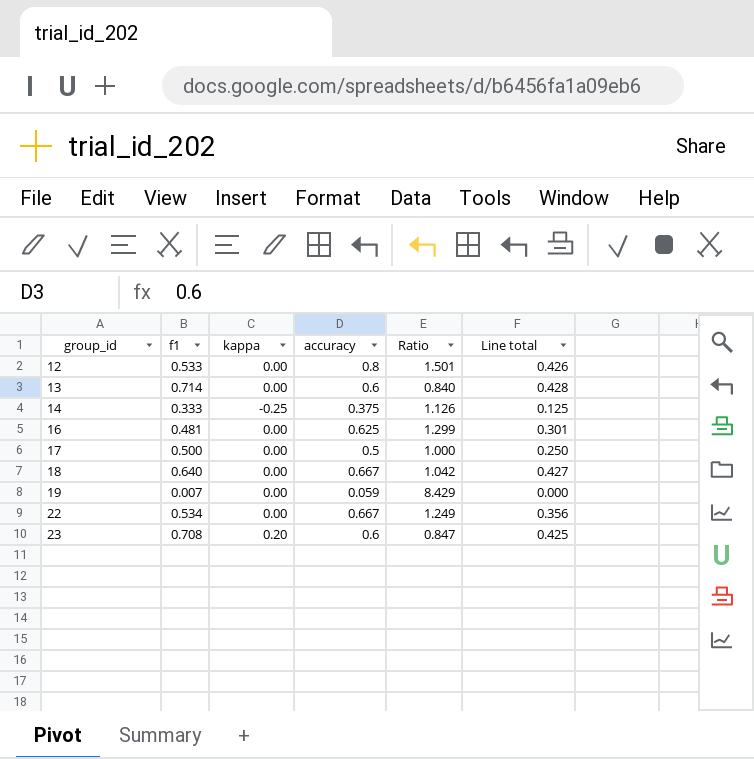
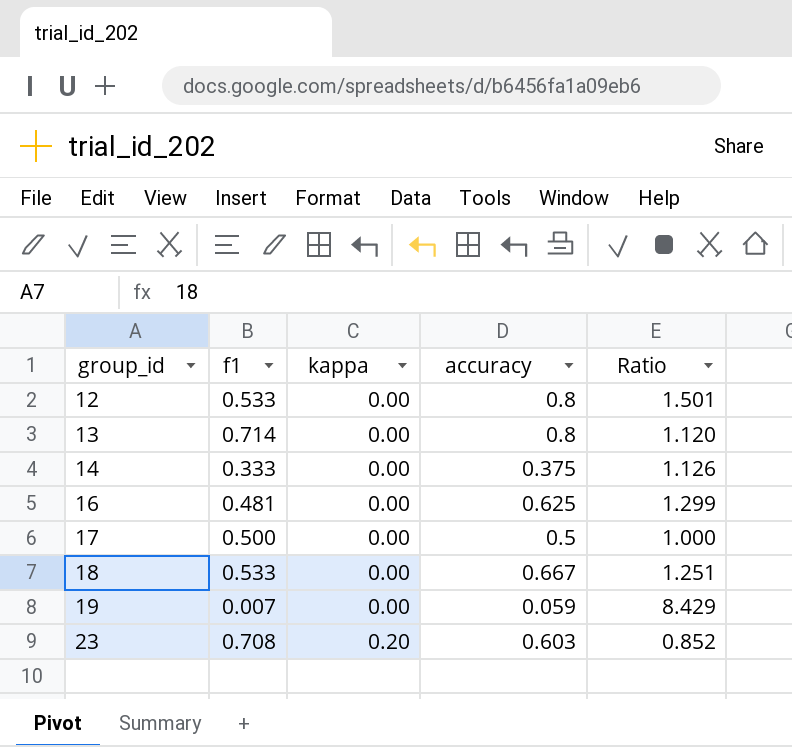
column Line total | formula: [f1] * [accuracy] -> none
row 22: 0.534 | 0.00 | 0.667 | 1.249 | 0.356 -> none
13 | accuracy: 0.6 -> 0.8
13 | Ratio: 0.840 -> 1.120
14 | kappa: -0.25 -> 0.00
18 | f1: 0.640 -> 0.533
18 | Ratio: 1.042 -> 1.251
23 | accuracy: 0.6 -> 0.603
23 | Ratio: 0.847 -> 0.852

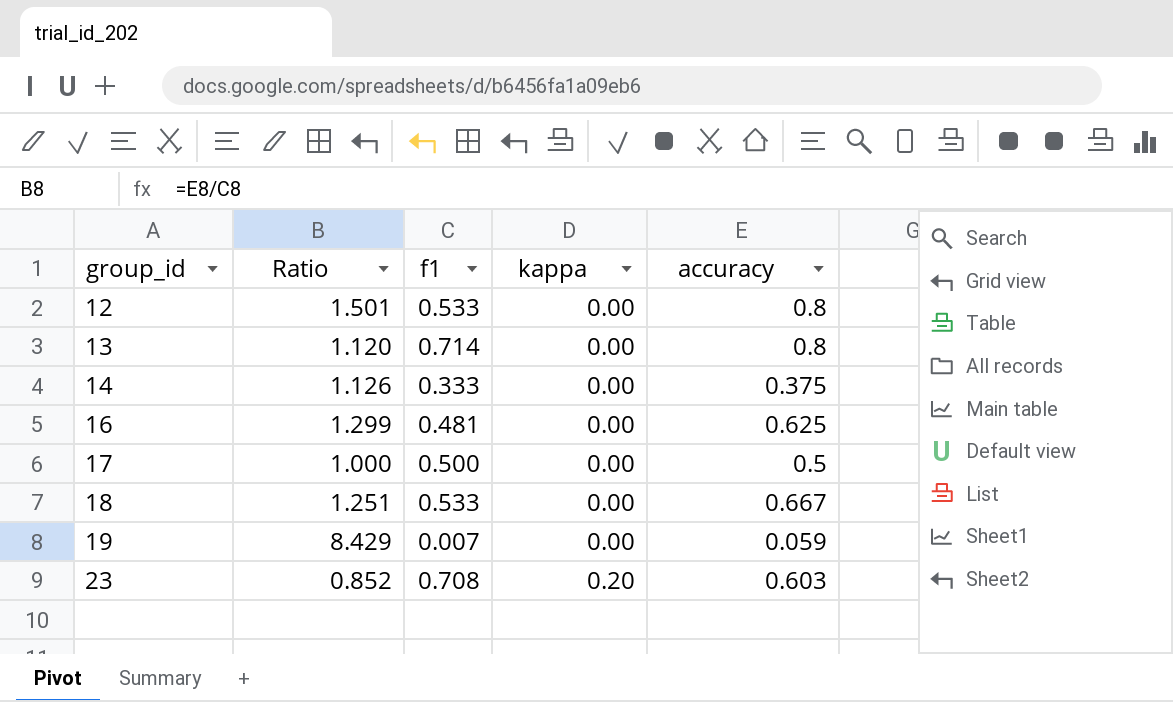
column Ratio | position: 5 -> 2

